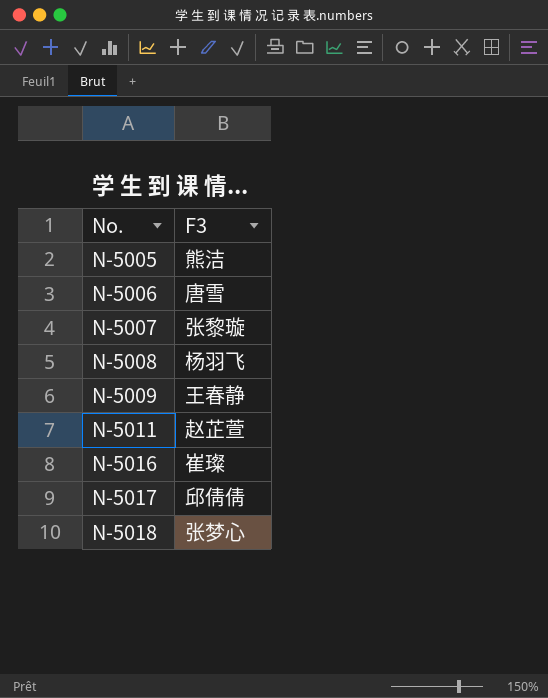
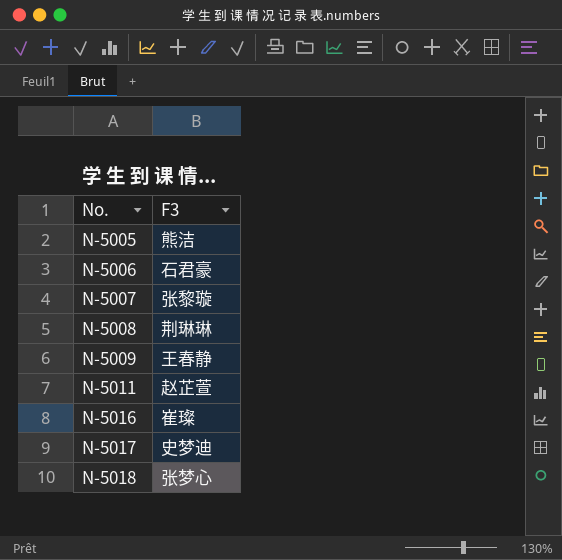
N-5006 | F3: 唐雪 -> 石君豪
N-5008 | F3: 杨羽飞 -> 荆琳琳
N-5017 | F3: 邱倩倩 -> 史梦迪

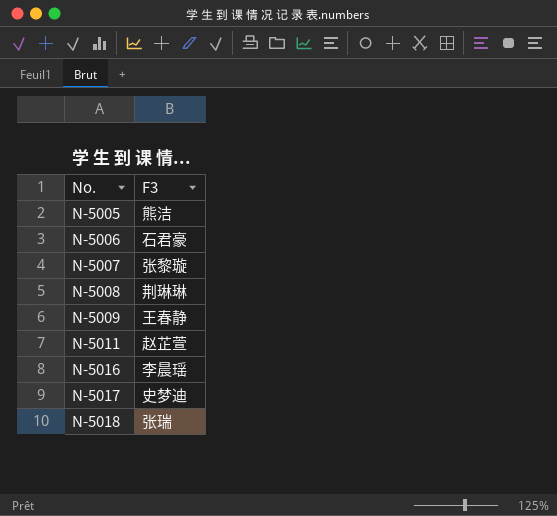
N-5016 | F3: 崔璨 -> 李晨瑶
N-5018 | F3: 张梦心 -> 张瑞

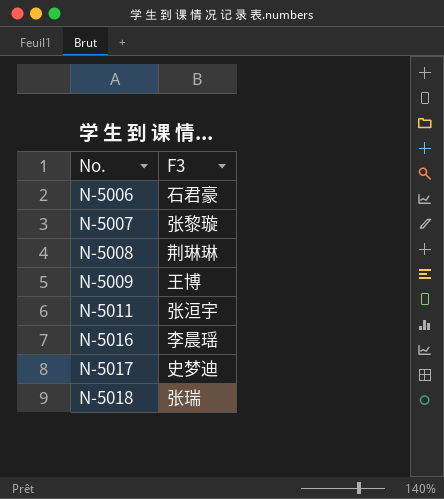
row N-5005: 熊洁 -> none
N-5009 | F3: 王春静 -> 王博
N-5011 | F3: 赵芷萱 -> 张洹宇

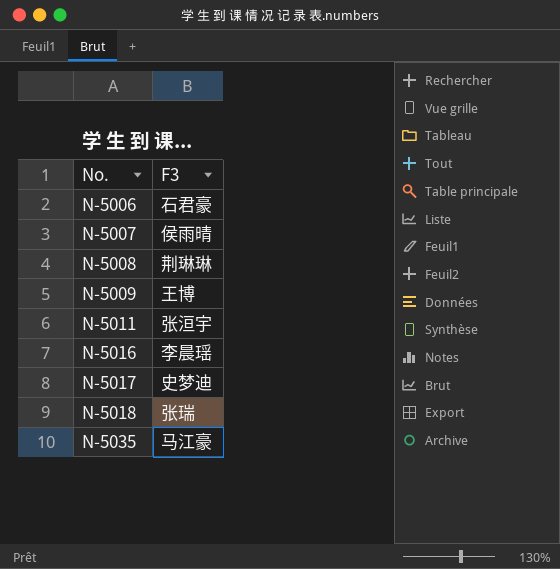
N-5007 | F3: 张黎璇 -> 侯雨晴
row N-5035: none -> 马江豪

